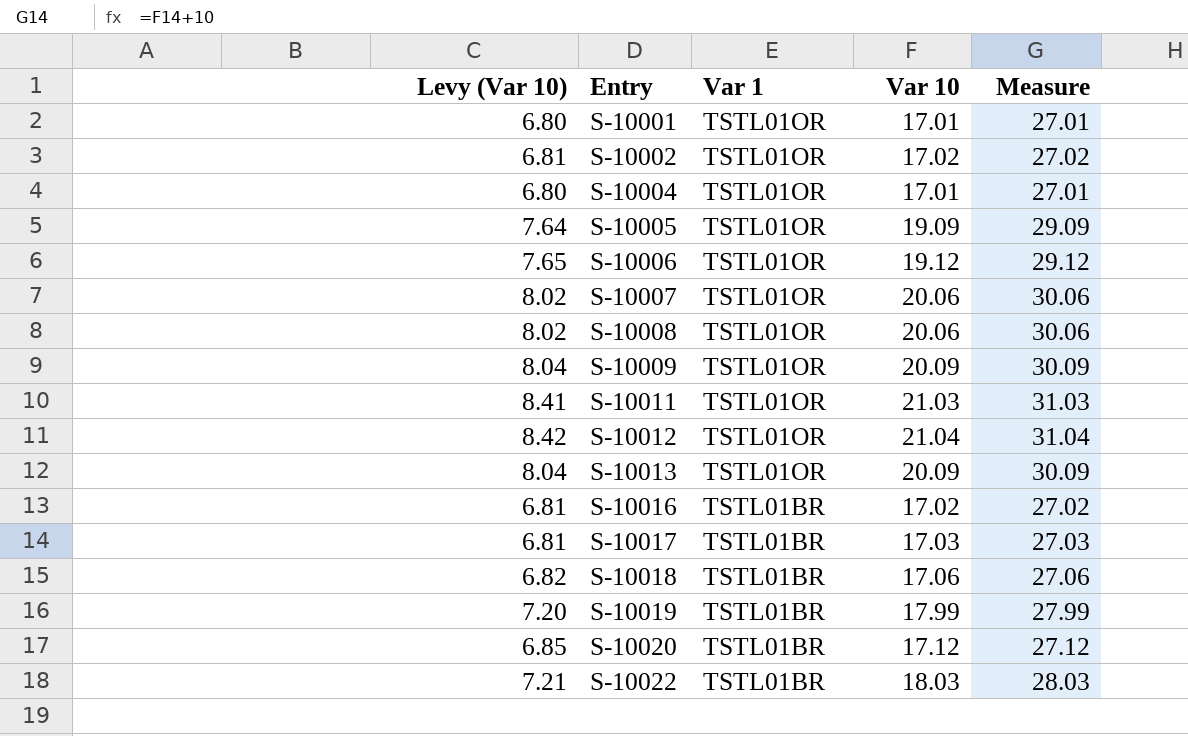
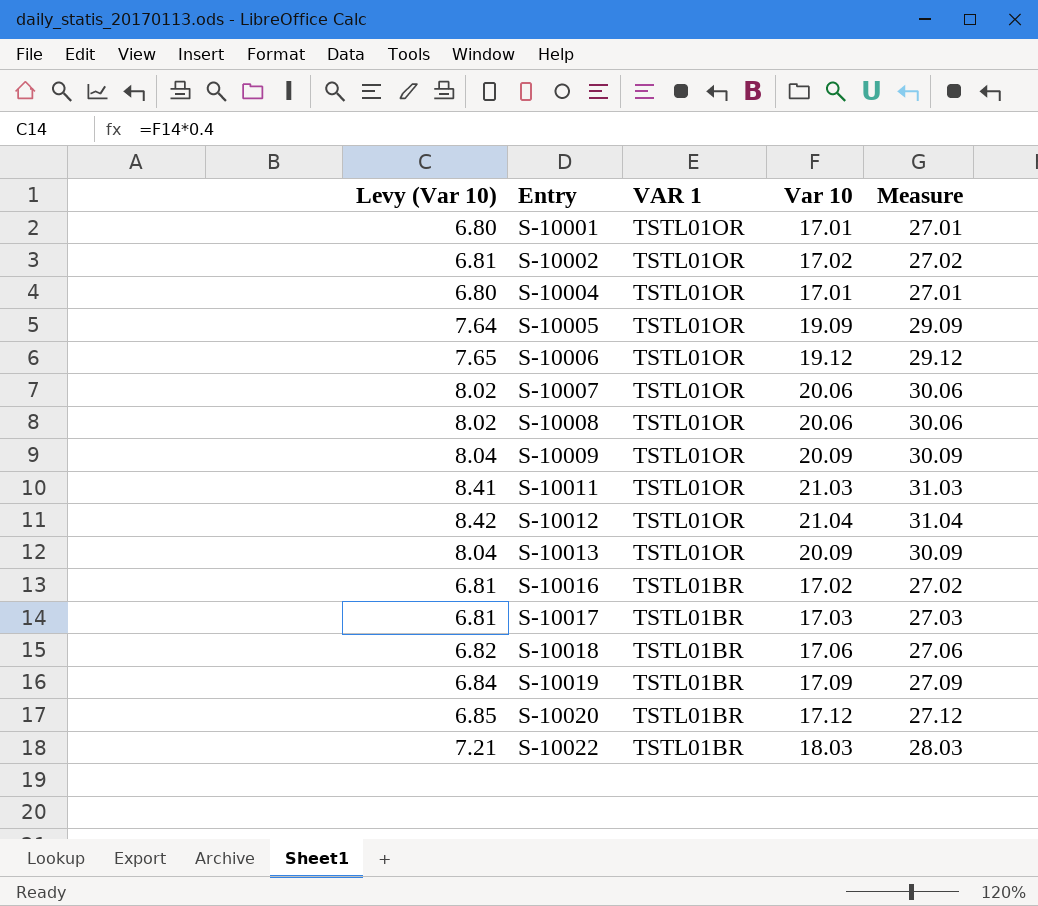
column name: Var 1 -> VAR 1
S-10019 | Levy (Var 10): 7.20 -> 6.84
S-10019 | Var 10: 17.99 -> 17.09
S-10019 | Measure: 27.99 -> 27.09

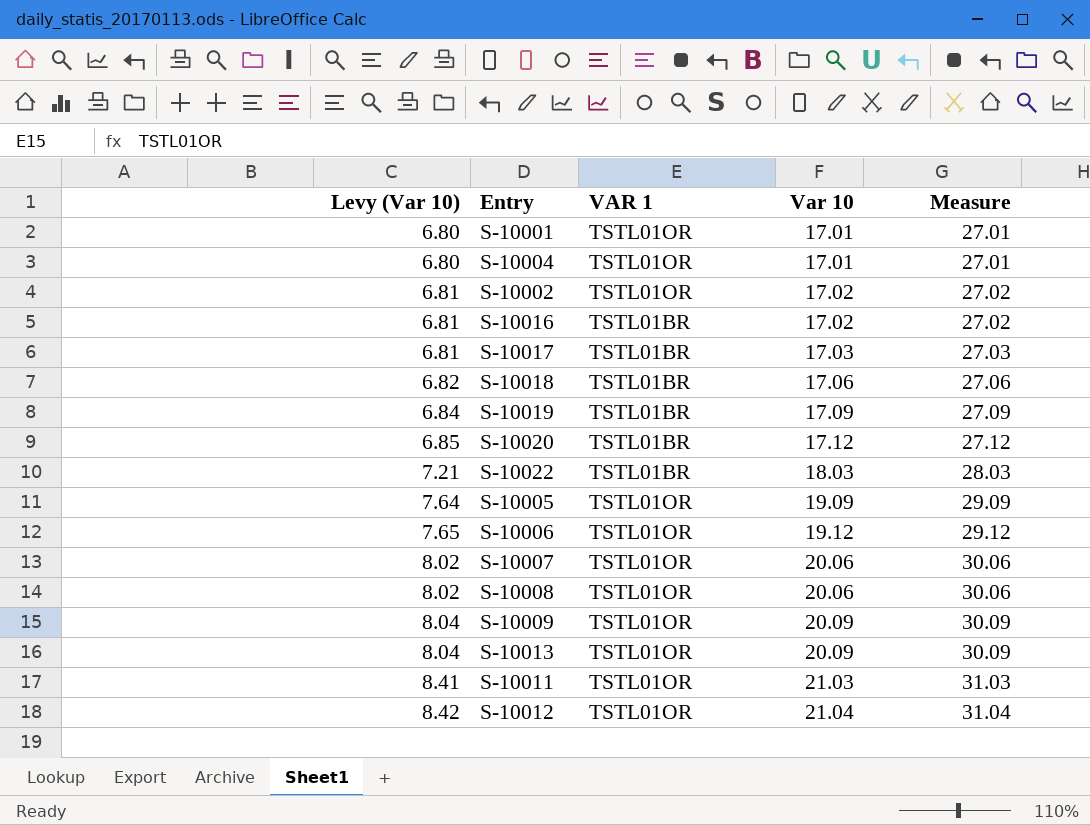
row order: Entry ascending -> Levy (Var 10) ascending

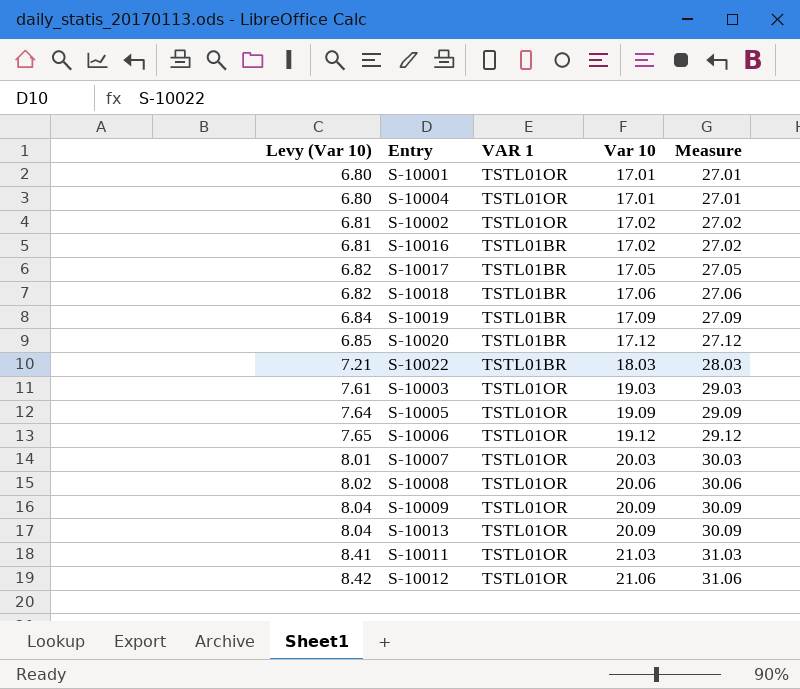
S-10017 | Levy (Var 10): 6.81 -> 6.82
S-10017 | Var 10: 17.03 -> 17.05
S-10017 | Measure: 27.03 -> 27.05
row S-10003: none -> 7.61 | TSTL01OR | 19.03 | 29.03
S-10007 | Levy (Var 10): 8.02 -> 8.01
S-10007 | Var 10: 20.06 -> 20.03
S-10007 | Measure: 30.06 -> 30.03
S-10012 | Var 10: 21.04 -> 21.06
S-10012 | Measure: 31.04 -> 31.06

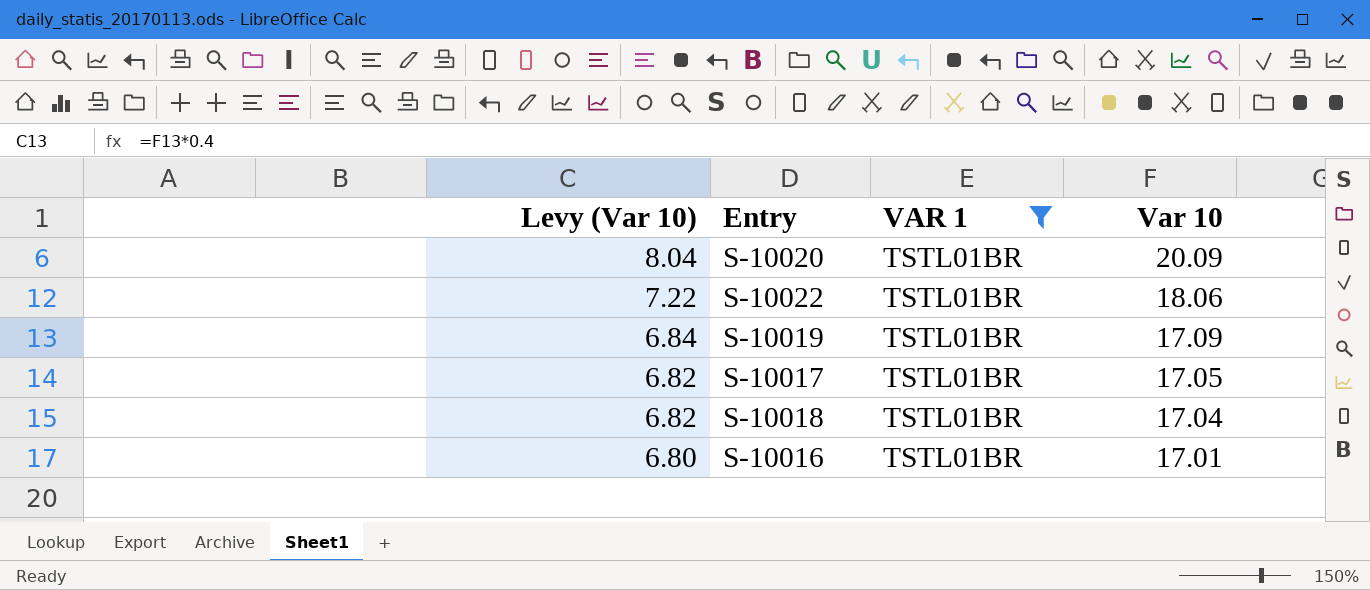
filter: none -> VAR 1 = TSTL01BR
row order: Levy (Var 10) ascending -> Levy (Var 10) descending
column Measure | formula: [Var 10] + 10 -> none
S-10020 | Levy (Var 10): 6.85 -> 8.04
S-10020 | Var 10: 17.12 -> 20.09
S-10022 | Levy (Var 10): 7.21 -> 7.22
S-10022 | Var 10: 18.03 -> 18.06
S-10018 | Var 10: 17.06 -> 17.04
S-10016 | Levy (Var 10): 6.81 -> 6.80
S-10016 | Var 10: 17.02 -> 17.01

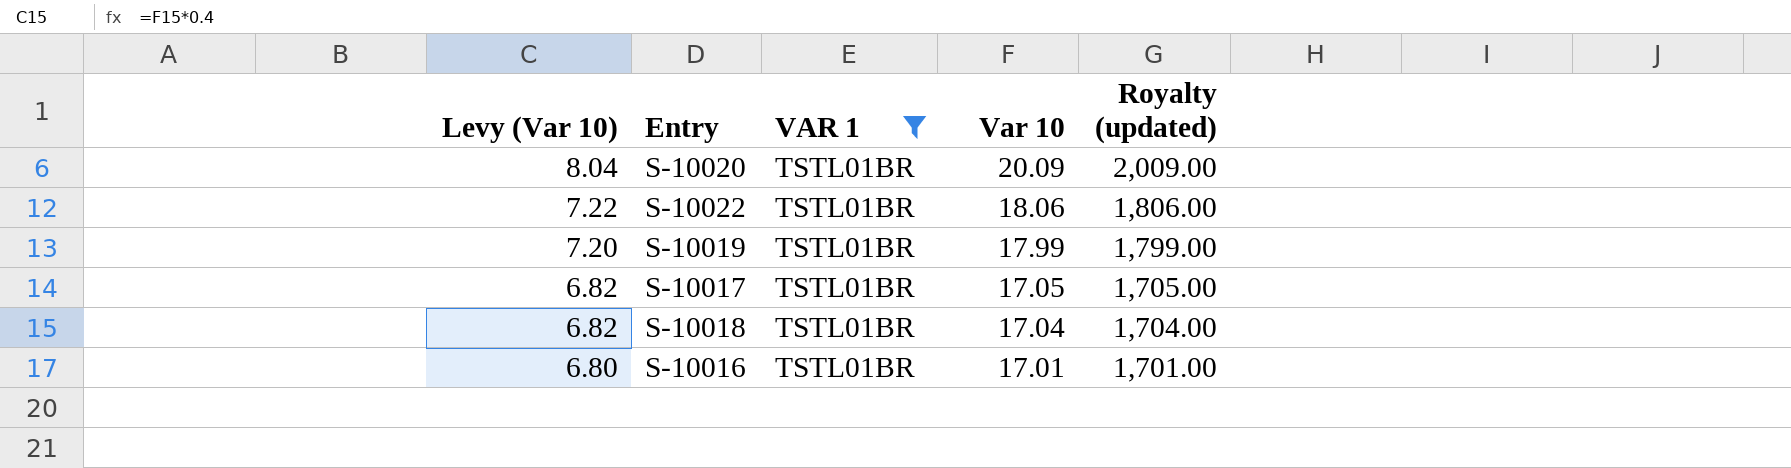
column Royalty (updated) | formula: none -> [Var 10] * 100
S-10019 | Levy (Var 10): 6.84 -> 7.20
S-10019 | Var 10: 17.09 -> 17.99

